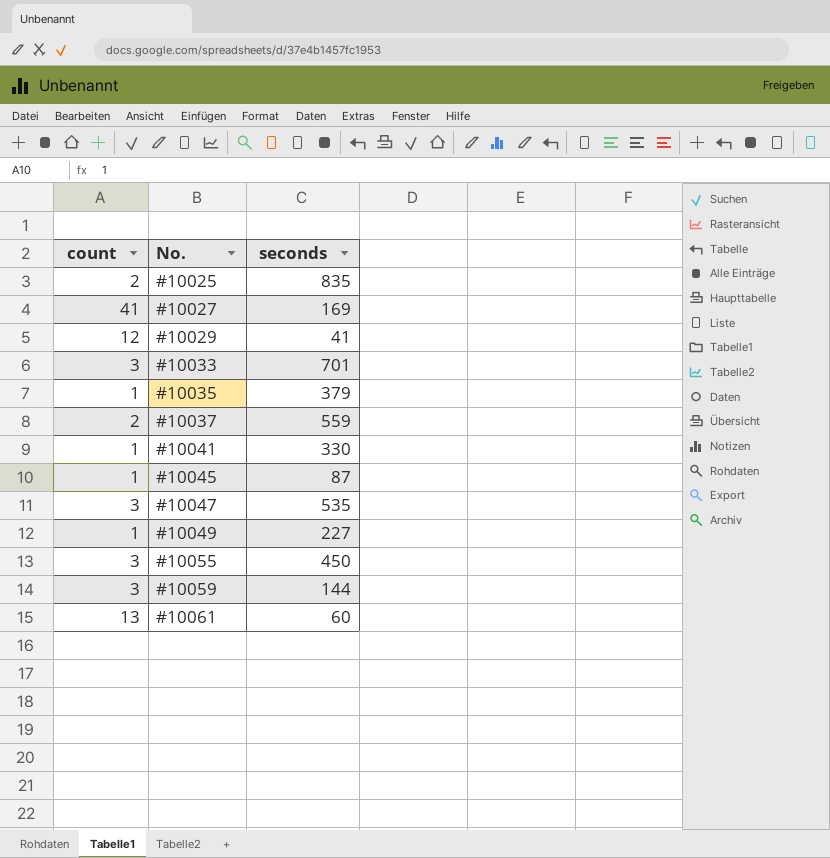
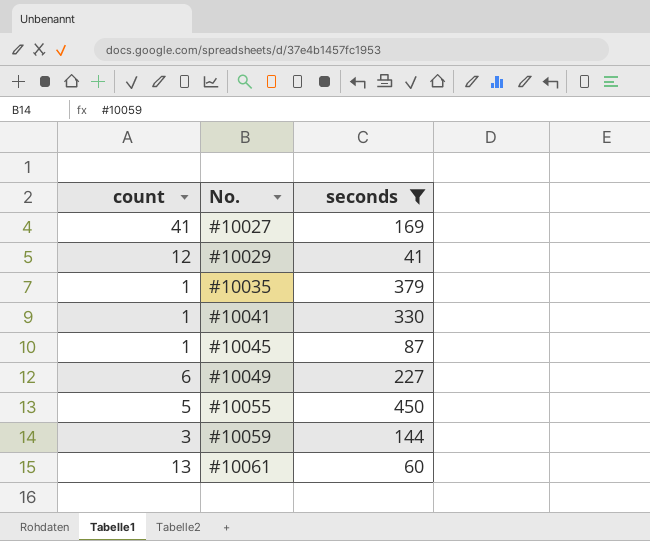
filter: none -> seconds <= 450
#10049 | count: 1 -> 6
#10055 | count: 3 -> 5

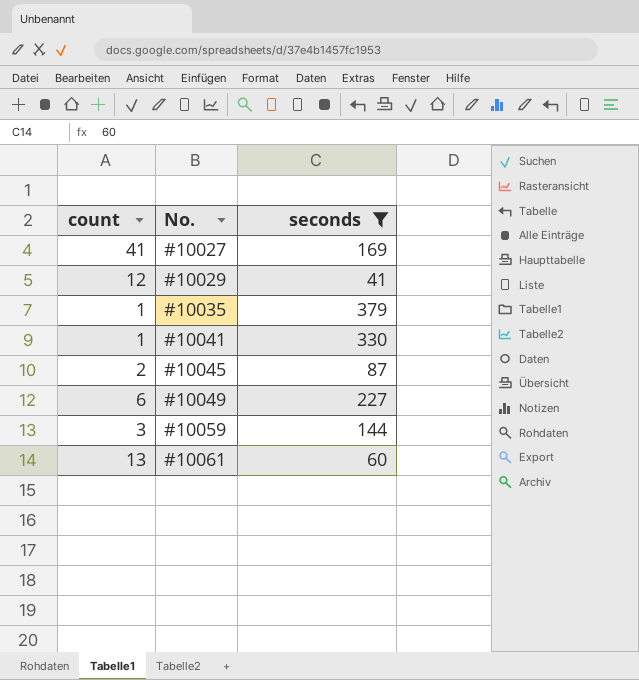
row #10055: 5 | 450 -> none
#10045 | count: 1 -> 2

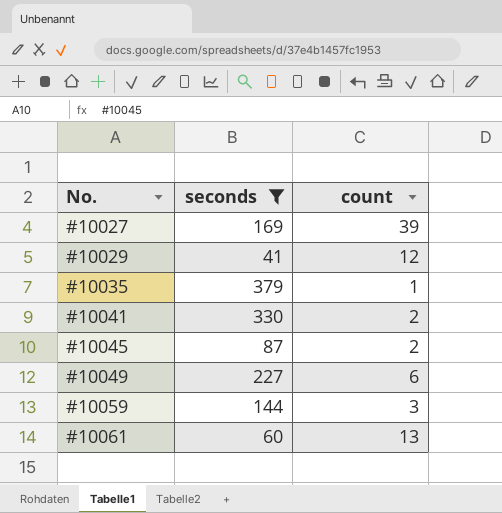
column count | position: 1 -> 3
#10027 | count: 41 -> 39
#10041 | count: 1 -> 2

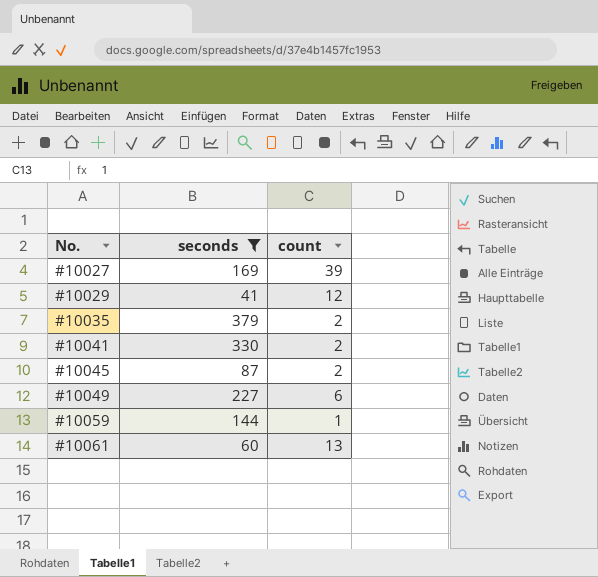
#10035 | count: 1 -> 2
#10059 | count: 3 -> 1

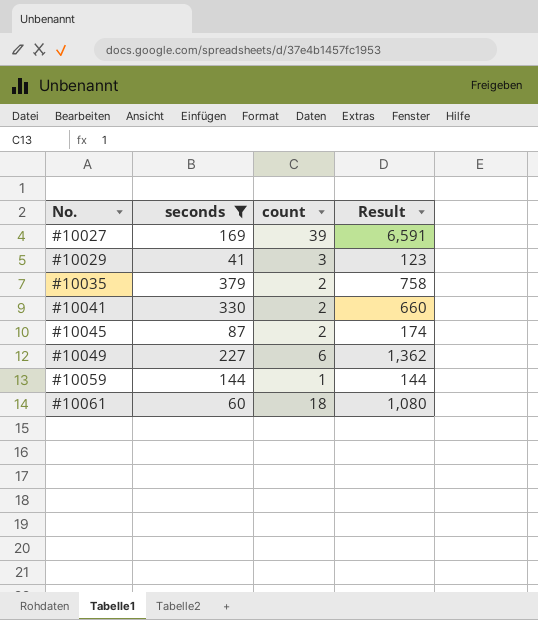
column Result | formula: none -> [seconds] * [count]
#10029 | count: 12 -> 3
#10061 | count: 13 -> 18

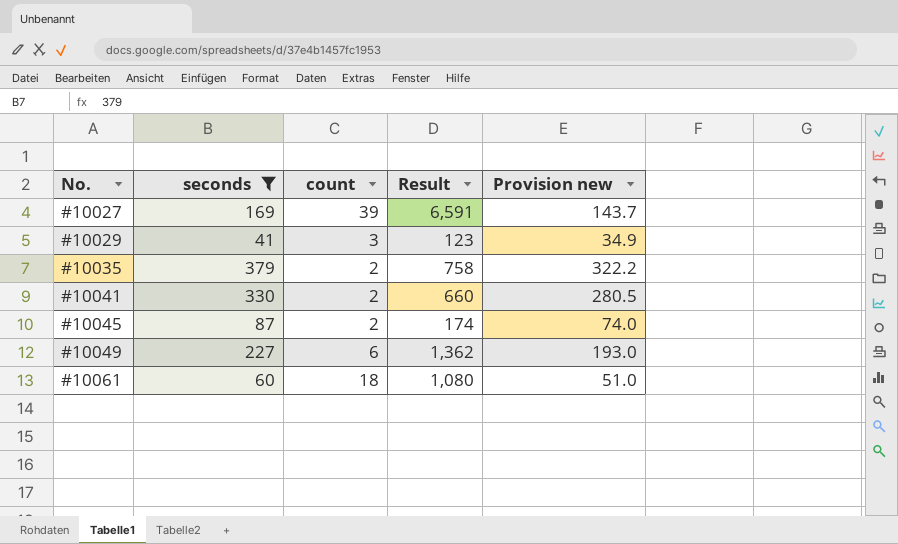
column Provision new | formula: none -> [seconds] * 0.85
row #10059: 144 | 1 | 144 -> none

